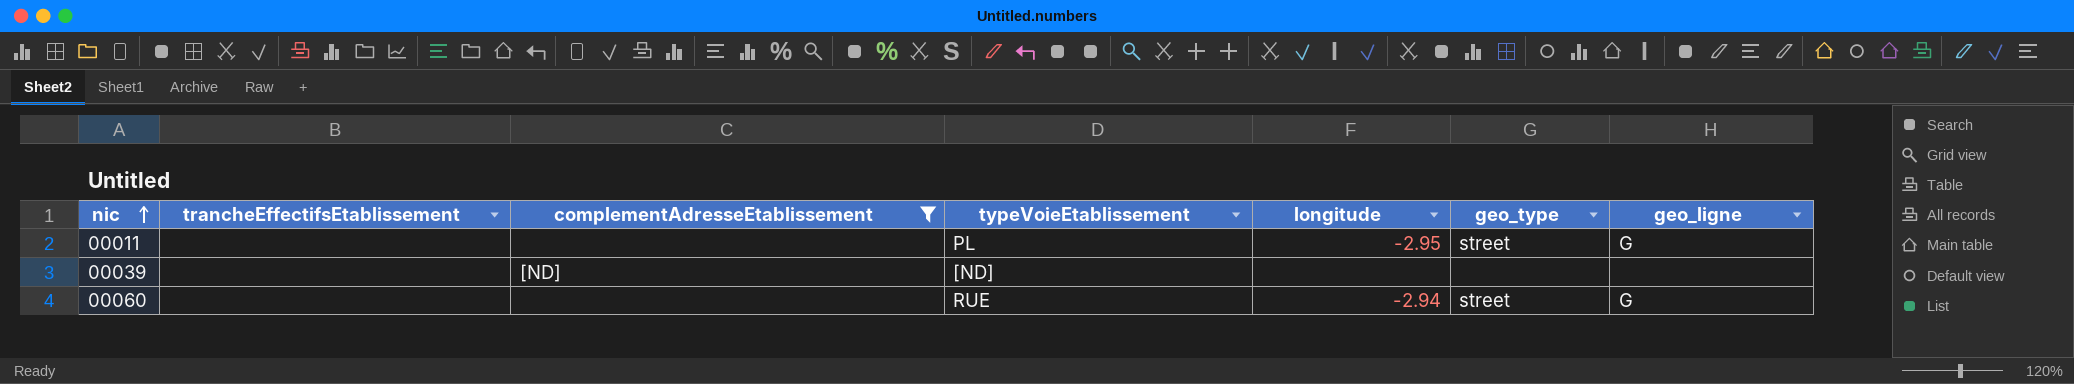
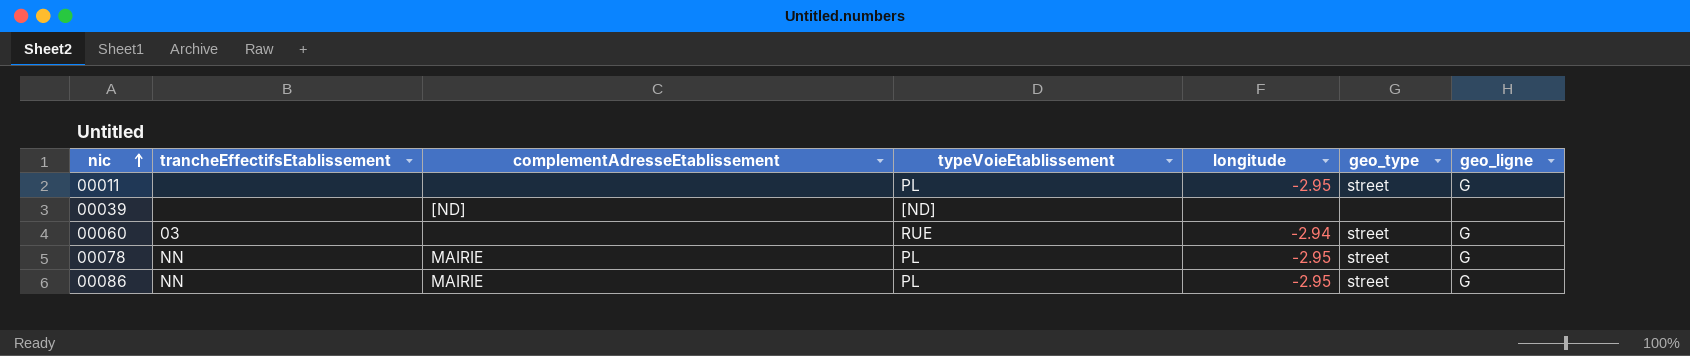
filter: complementAdresseEtablissement != MAIRIE -> none
00060 | trancheEffectifsEtablissement: none -> 03

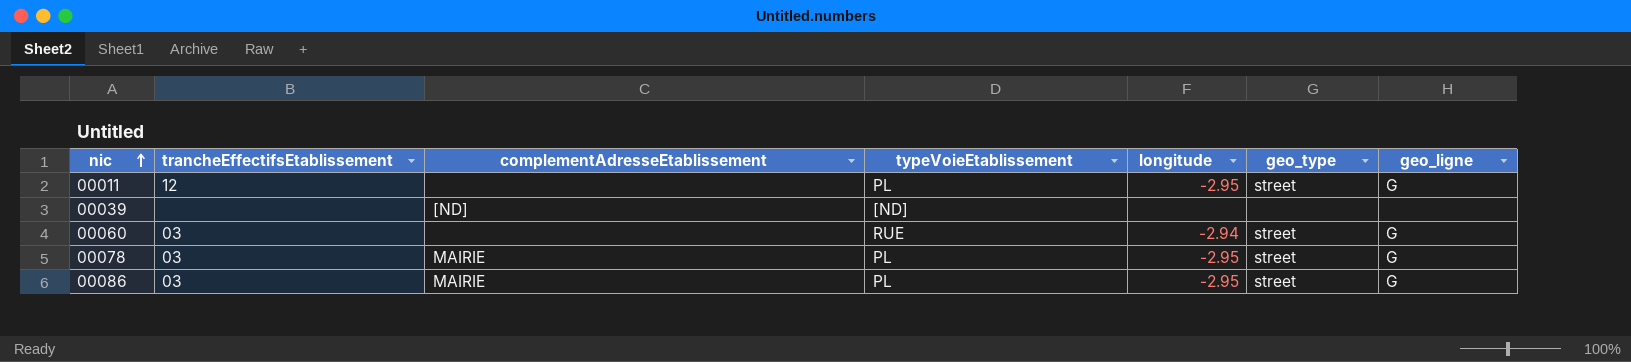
00011 | trancheEffectifsEtablissement: none -> 12
00078 | trancheEffectifsEtablissement: NN -> 03
00086 | trancheEffectifsEtablissement: NN -> 03

